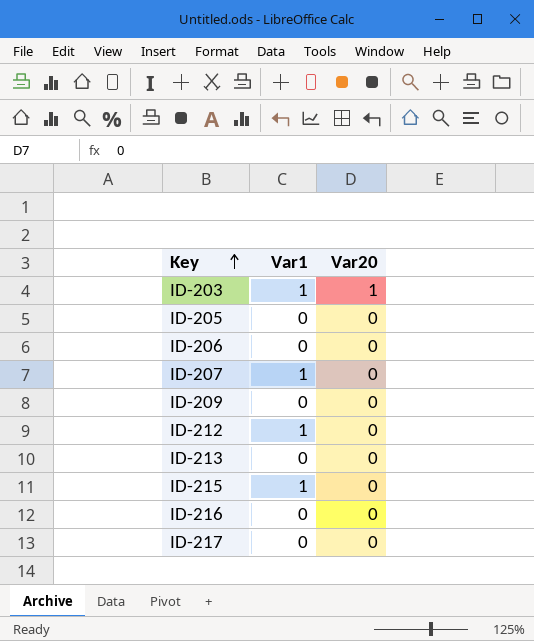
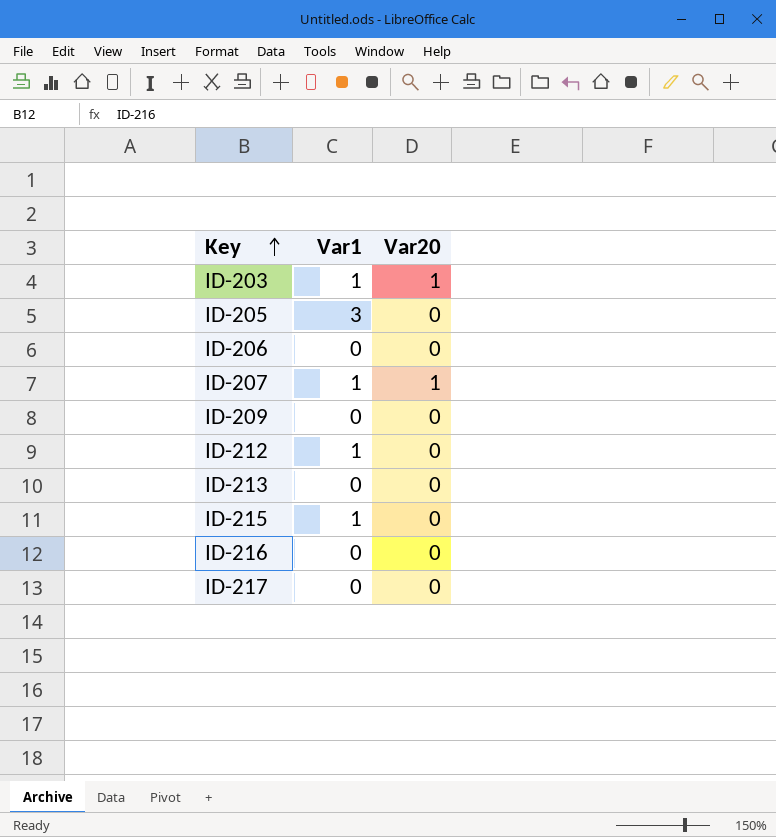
ID-205 | Var1: 0 -> 3
ID-207 | Var20: 0 -> 1

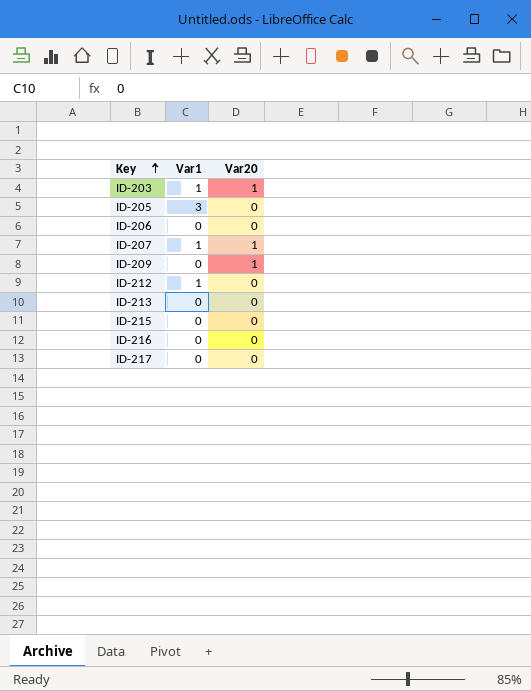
ID-209 | Var20: 0 -> 1
ID-215 | Var1: 1 -> 0

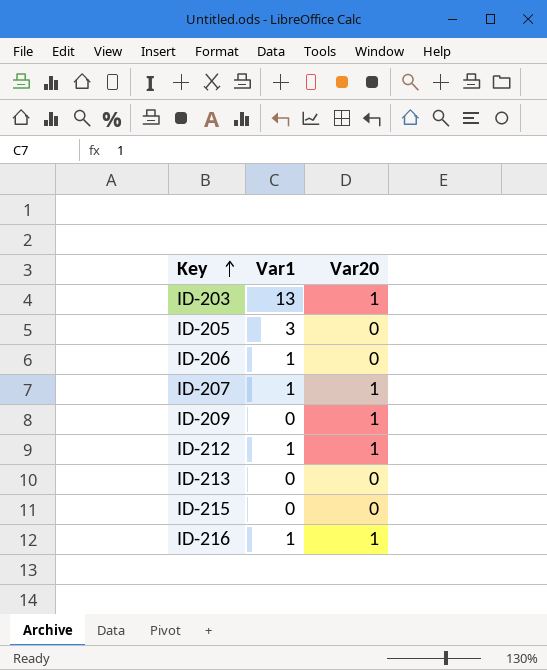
row ID-217: 0 | 0 -> none
ID-203 | Var1: 1 -> 13
ID-206 | Var1: 0 -> 1
ID-212 | Var20: 0 -> 1
ID-216 | Var1: 0 -> 1
ID-216 | Var20: 0 -> 1

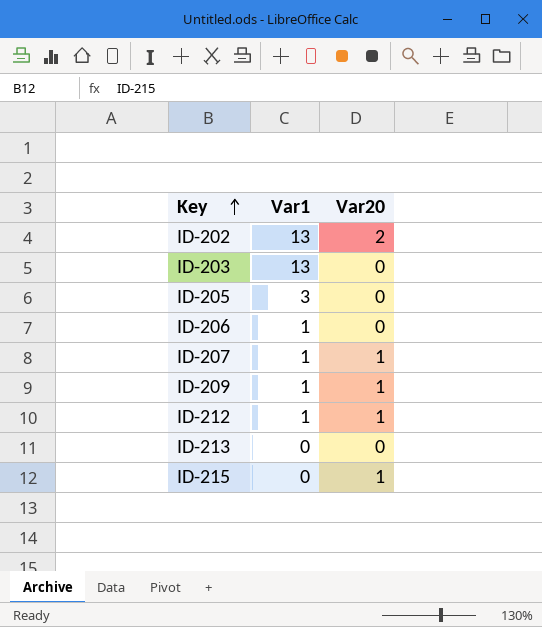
row ID-216: 1 | 1 -> none
row ID-202: none -> 13 | 2
ID-203 | Var20: 1 -> 0
ID-209 | Var1: 0 -> 1
ID-215 | Var20: 0 -> 1

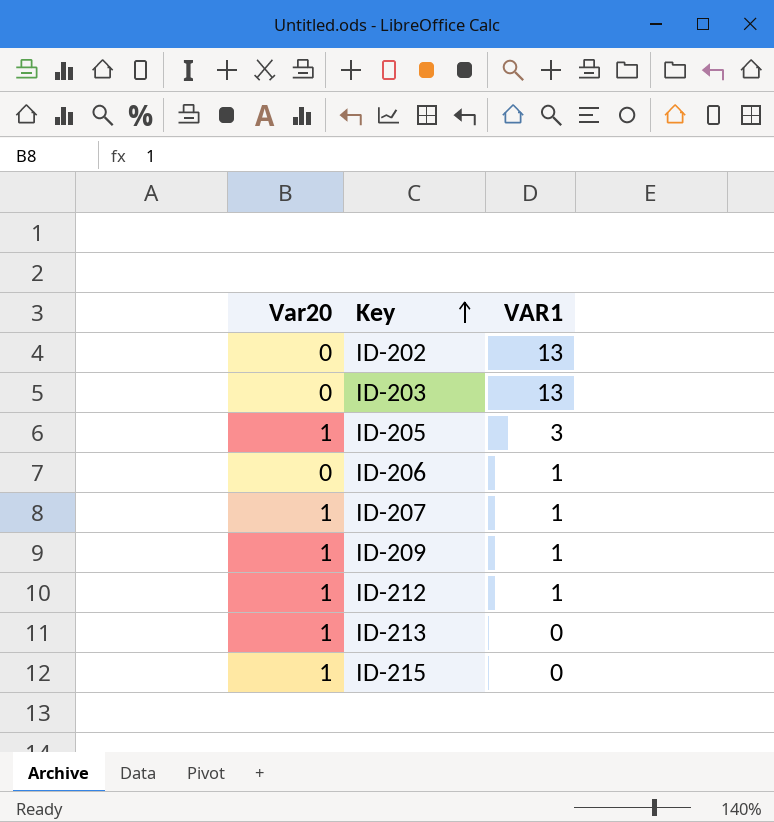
column Var20 | position: 3 -> 1
column name: Var1 -> VAR1
ID-202 | Var20: 2 -> 0
ID-205 | Var20: 0 -> 1
ID-213 | Var20: 0 -> 1

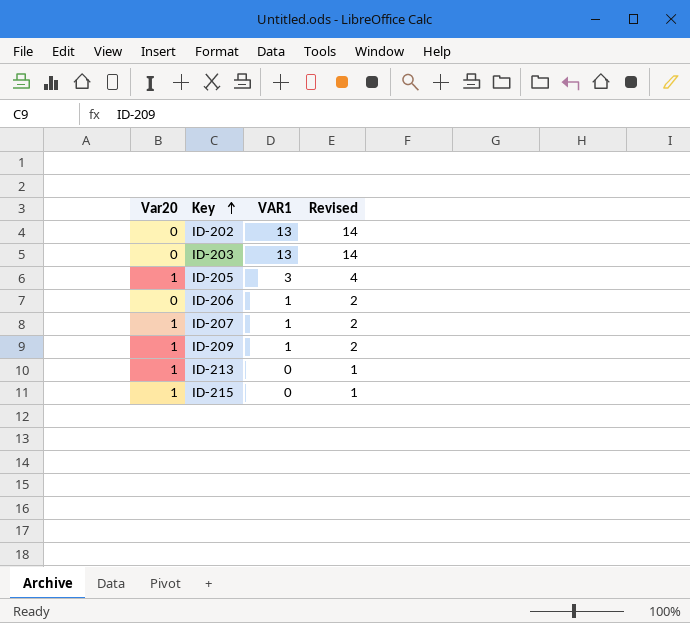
column Revised | formula: none -> [VAR1] + 1
row ID-212: 1 | 1 -> none

